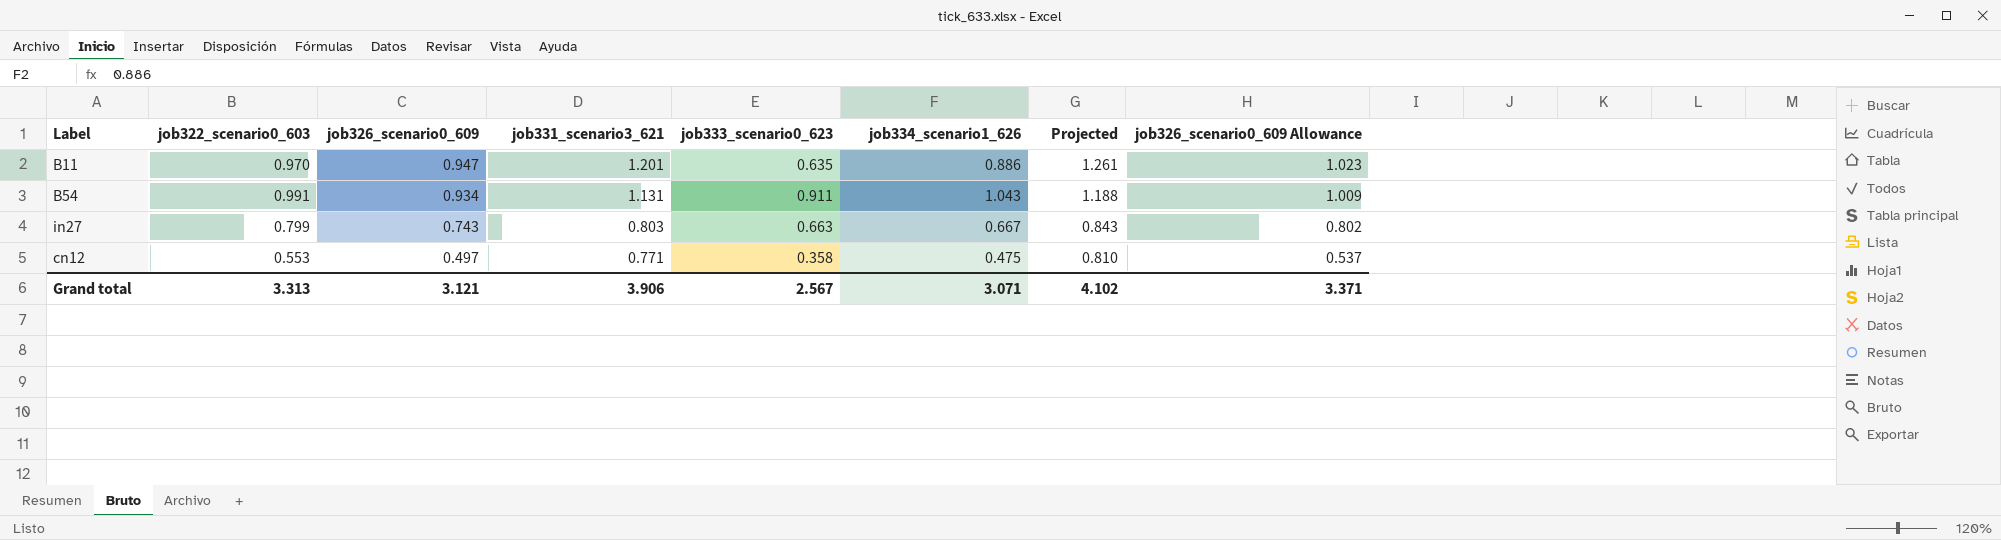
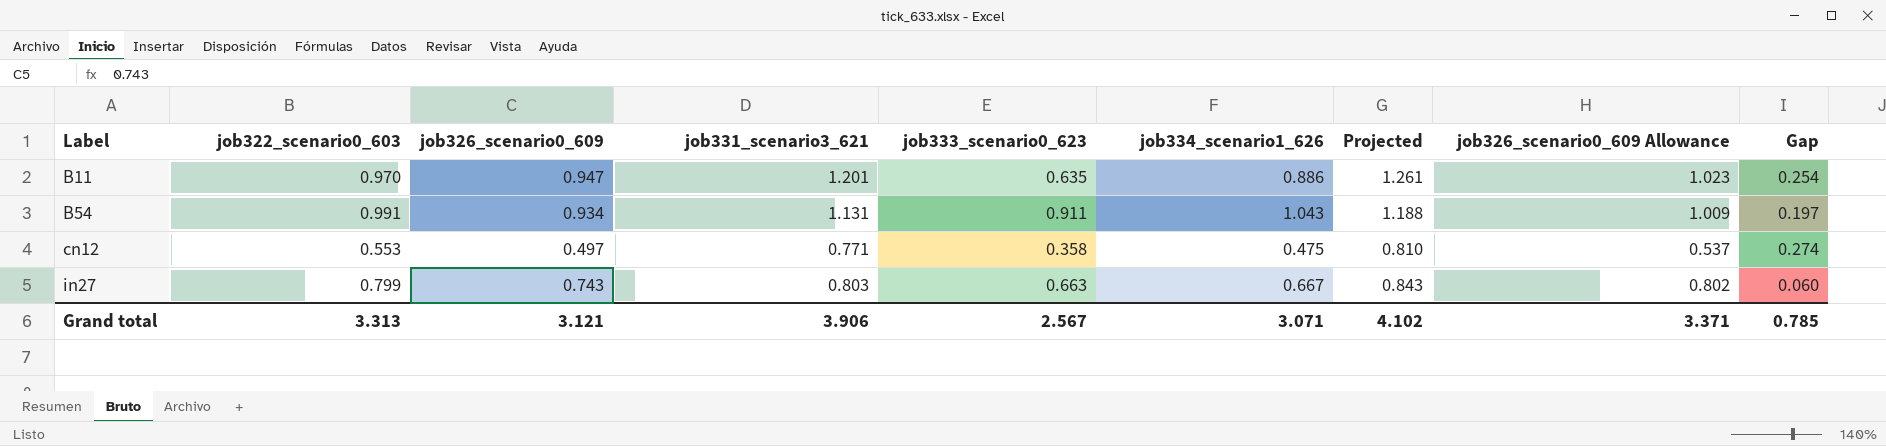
row order: job326_scenario0_609 descending -> Label ascending
column Gap | formula: none -> [job331_scenario3_621] - [job326_scenario0_609]

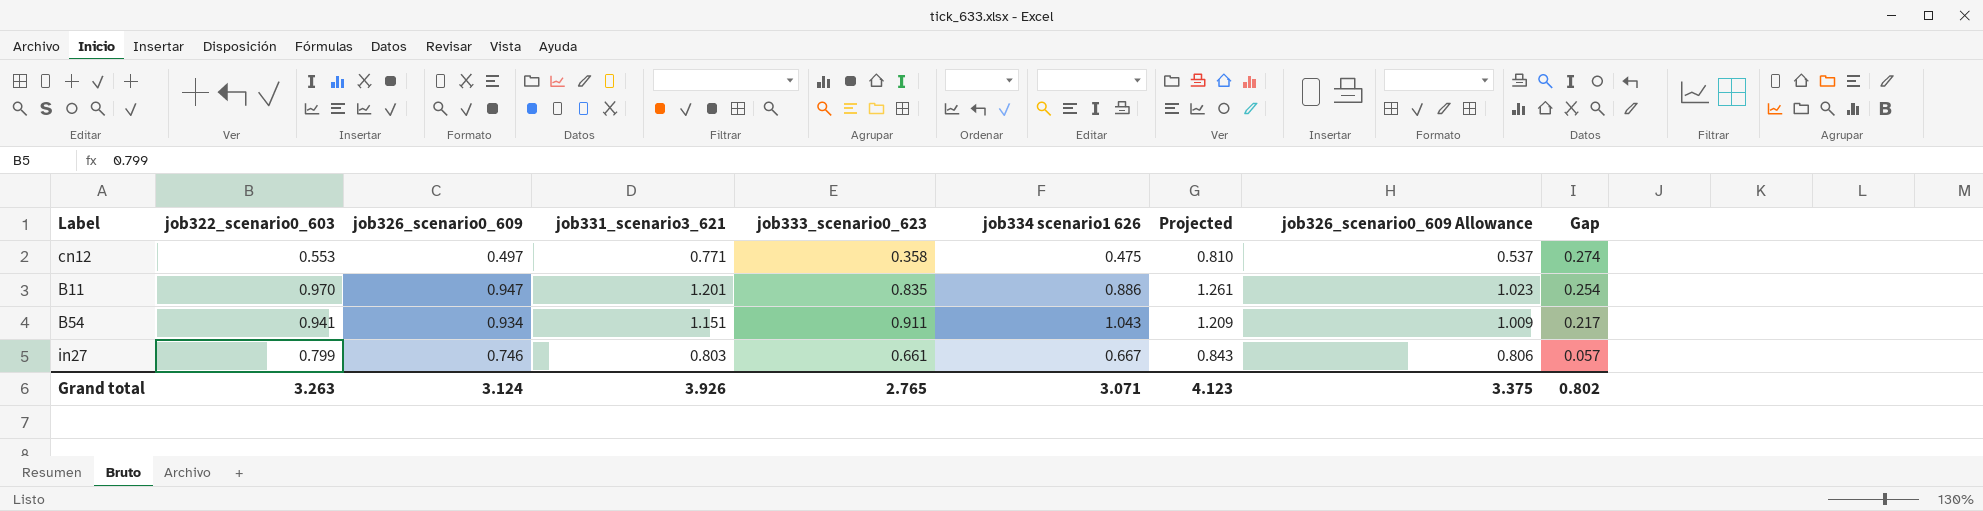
row order: Label ascending -> Gap descending
column name: job334_scenario1_626 -> job334 scenario1 626
B11 | job333_scenario0_623: 0.635 -> 0.835
B54 | job322_scenario0_603: 0.991 -> 0.941
B54 | job331_scenario3_621: 1.131 -> 1.151
B54 | Projected: 1.188 -> 1.209
B54 | Gap: 0.197 -> 0.217
in27 | job326_scenario0_609: 0.743 -> 0.746
in27 | job333_scenario0_623: 0.663 -> 0.661
in27 | job326_scenario0_609 Allowance: 0.802 -> 0.806
in27 | Gap: 0.060 -> 0.057
Grand total | job322_scenario0_603: 3.313 -> 3.263
Grand total | job326_scenario0_609: 3.121 -> 3.124
Grand total | job331_scenario3_621: 3.906 -> 3.926
Grand total | job333_scenario0_623: 2.567 -> 2.765
Grand total | Projected: 4.102 -> 4.123
Grand total | job326_scenario0_609 Allowance: 3.371 -> 3.375
Grand total | Gap: 0.785 -> 0.802

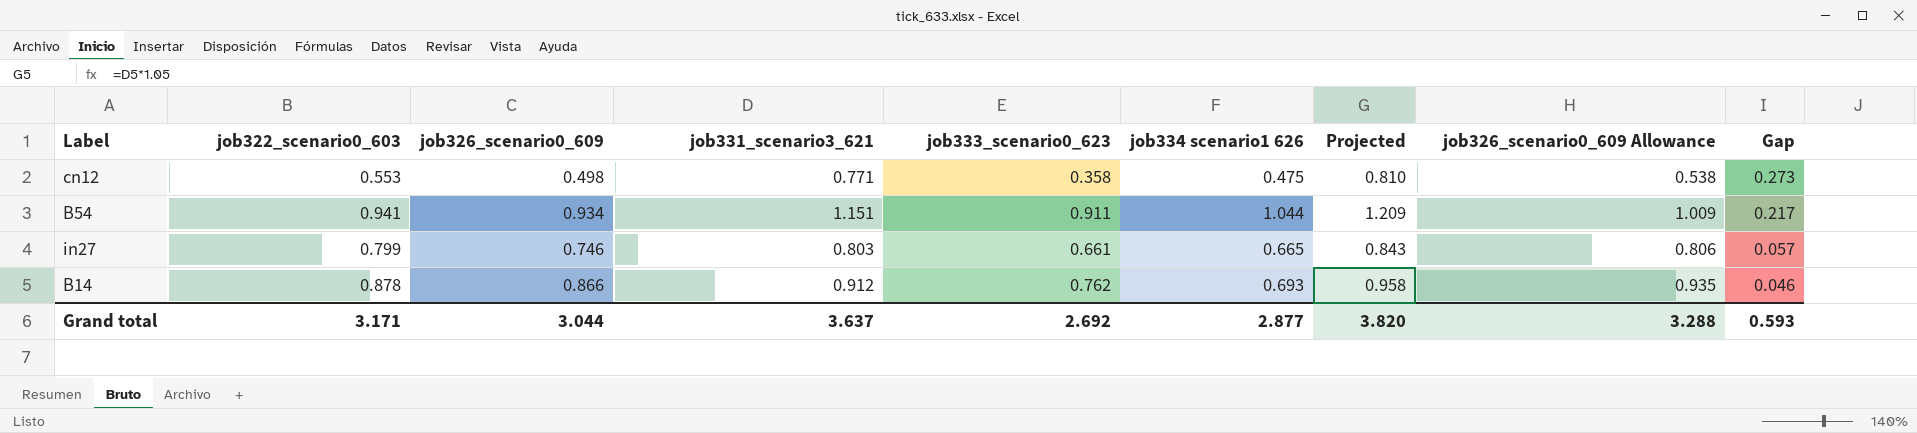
row B11: 0.970 | 0.947 | 1.201 | 0.835 | 0.886 | 1.261 | 1.023 | 0.254 -> none
cn12 | job326_scenario0_609: 0.497 -> 0.498
cn12 | job326_scenario0_609 Allowance: 0.537 -> 0.538
cn12 | Gap: 0.274 -> 0.273
B54 | job334 scenario1 626: 1.043 -> 1.044
in27 | job334 scenario1 626: 0.667 -> 0.665
row B14: none -> 0.878 | 0.866 | 0.912 | 0.762 | 0.693 | 0.958 | 0.935 | 0.046
Grand total | job322_scenario0_603: 3.263 -> 3.171
Grand total | job326_scenario0_609: 3.124 -> 3.044
Grand total | job331_scenario3_621: 3.926 -> 3.637
Grand total | job333_scenario0_623: 2.765 -> 2.692
Grand total | job334 scenario1 626: 3.071 -> 2.877
Grand total | Projected: 4.123 -> 3.820
Grand total | job326_scenario0_609 Allowance: 3.375 -> 3.288
Grand total | Gap: 0.802 -> 0.593

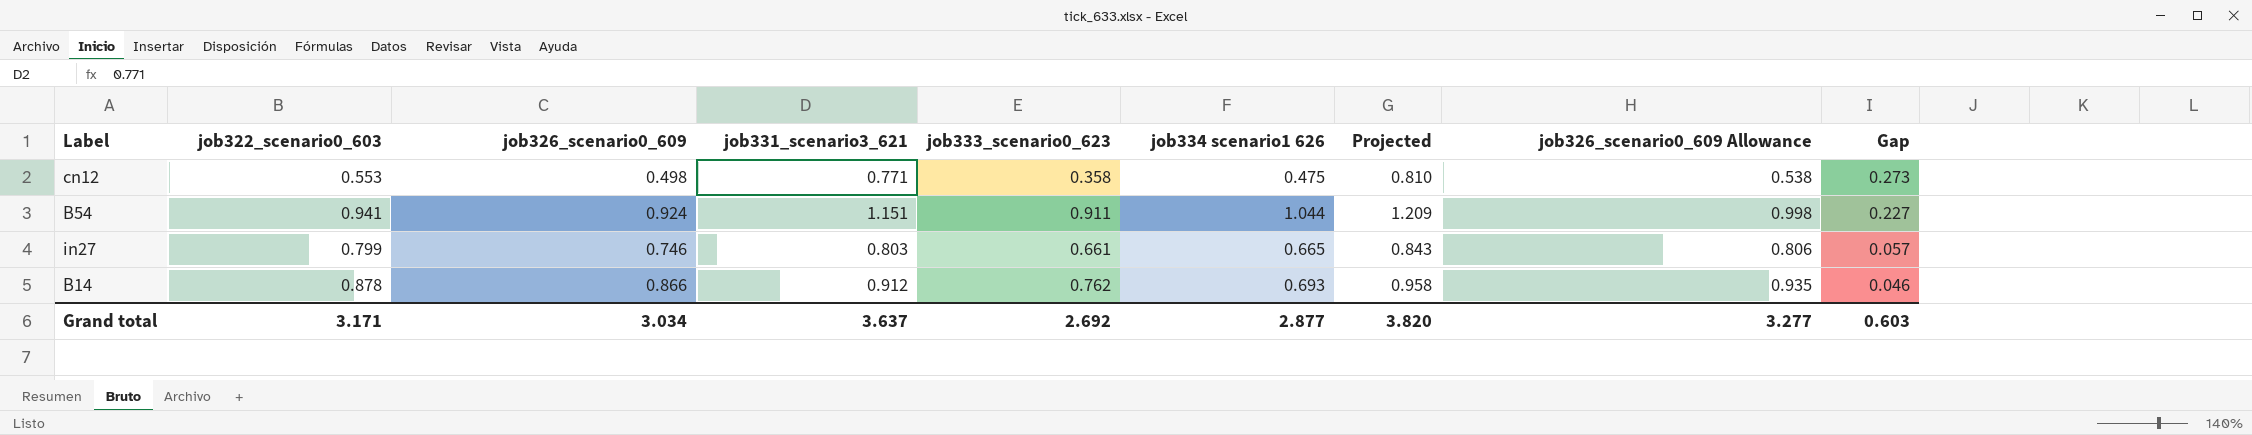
B54 | job326_scenario0_609: 0.934 -> 0.924
B54 | job326_scenario0_609 Allowance: 1.009 -> 0.998
B54 | Gap: 0.217 -> 0.227
Grand total | job326_scenario0_609: 3.044 -> 3.034
Grand total | job326_scenario0_609 Allowance: 3.288 -> 3.277
Grand total | Gap: 0.593 -> 0.603

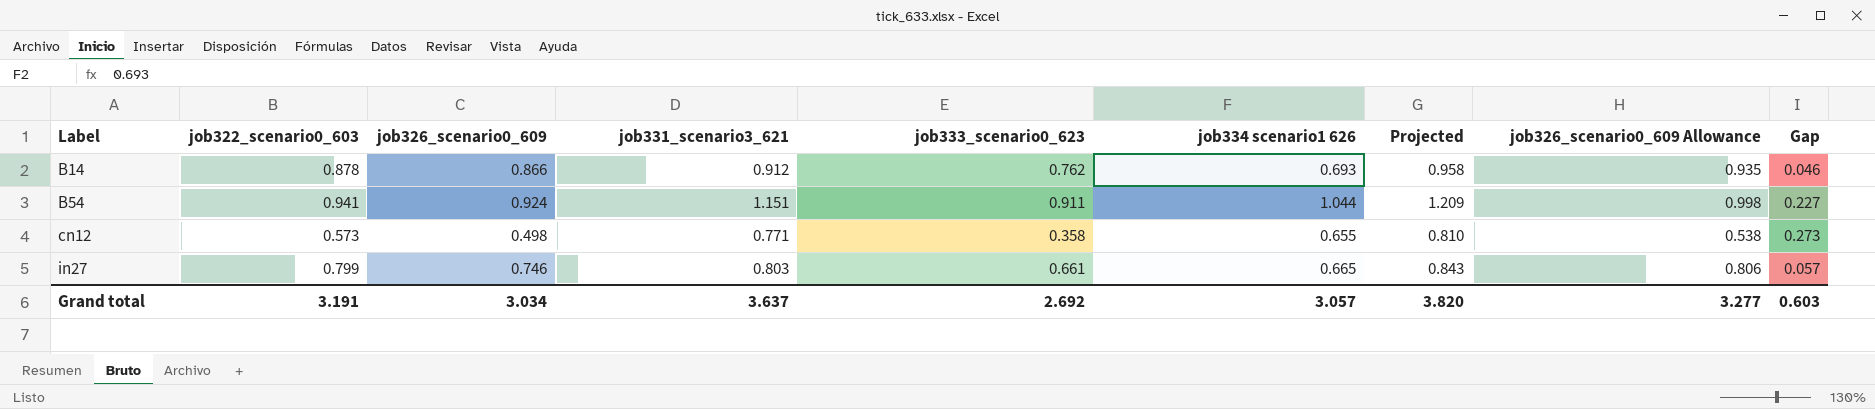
row order: Gap descending -> Label ascending
cn12 | job322_scenario0_603: 0.553 -> 0.573
cn12 | job334 scenario1 626: 0.475 -> 0.655
Grand total | job322_scenario0_603: 3.171 -> 3.191
Grand total | job334 scenario1 626: 2.877 -> 3.057

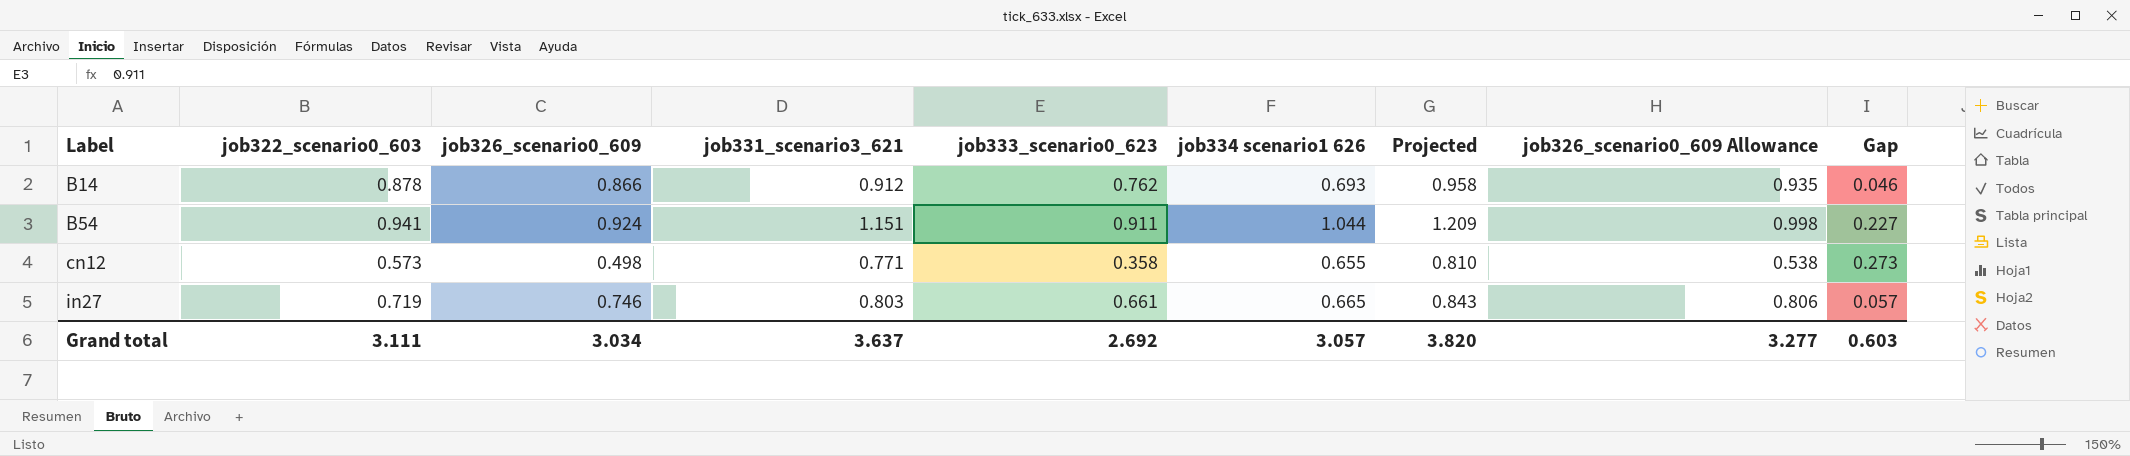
in27 | job322_scenario0_603: 0.799 -> 0.719
Grand total | job322_scenario0_603: 3.191 -> 3.111

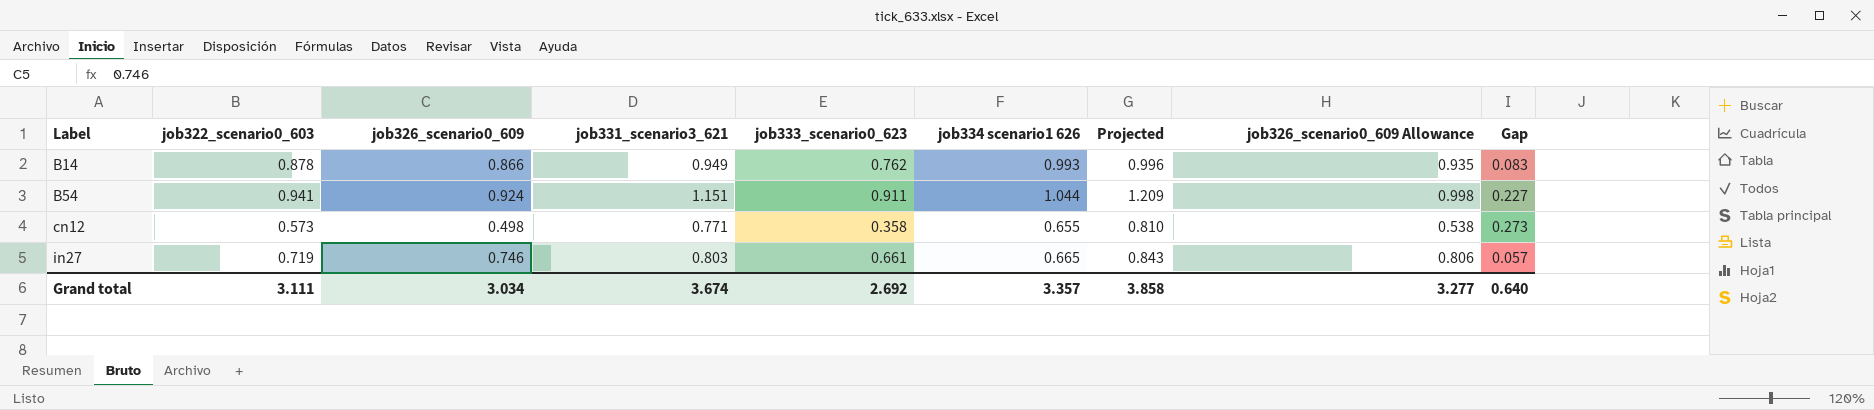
B14 | job331_scenario3_621: 0.912 -> 0.949
B14 | job334 scenario1 626: 0.693 -> 0.993
B14 | Projected: 0.958 -> 0.996
B14 | Gap: 0.046 -> 0.083
Grand total | job331_scenario3_621: 3.637 -> 3.674
Grand total | job334 scenario1 626: 3.057 -> 3.357
Grand total | Projected: 3.820 -> 3.858
Grand total | Gap: 0.603 -> 0.640

